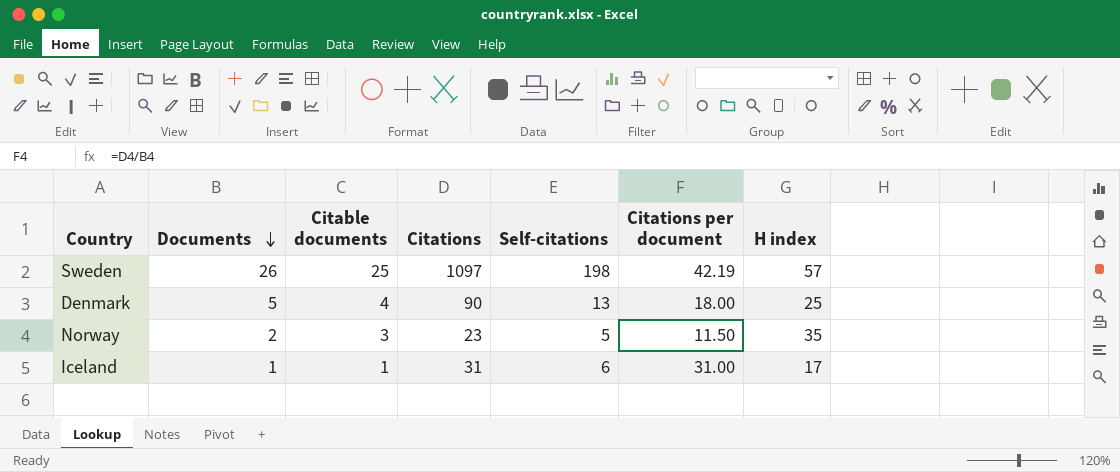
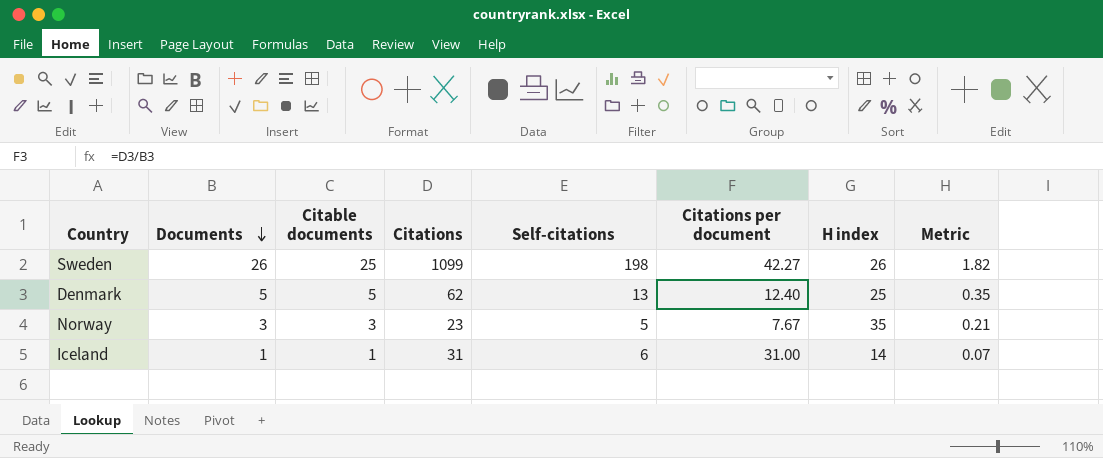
column Metric | formula: none -> [Documents] * 0.07
Sweden | Citations: 1097 -> 1099
Sweden | Citations per document: 42.19 -> 42.27
Sweden | H index: 57 -> 26
Denmark | Citable documents: 4 -> 5
Denmark | Citations: 90 -> 62
Denmark | Citations per document: 18.00 -> 12.40
Norway | Documents: 2 -> 3
Norway | Citations per document: 11.50 -> 7.67
Iceland | H index: 17 -> 14

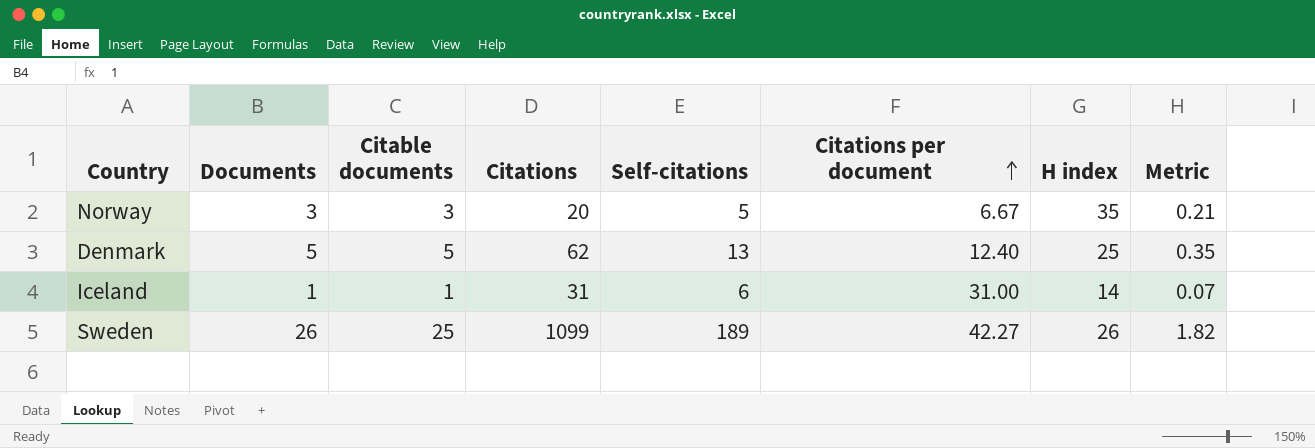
row order: Documents descending -> Citations per document ascending
Norway | Citations: 23 -> 20
Norway | Citations per document: 7.67 -> 6.67
Sweden | Self-citations: 198 -> 189

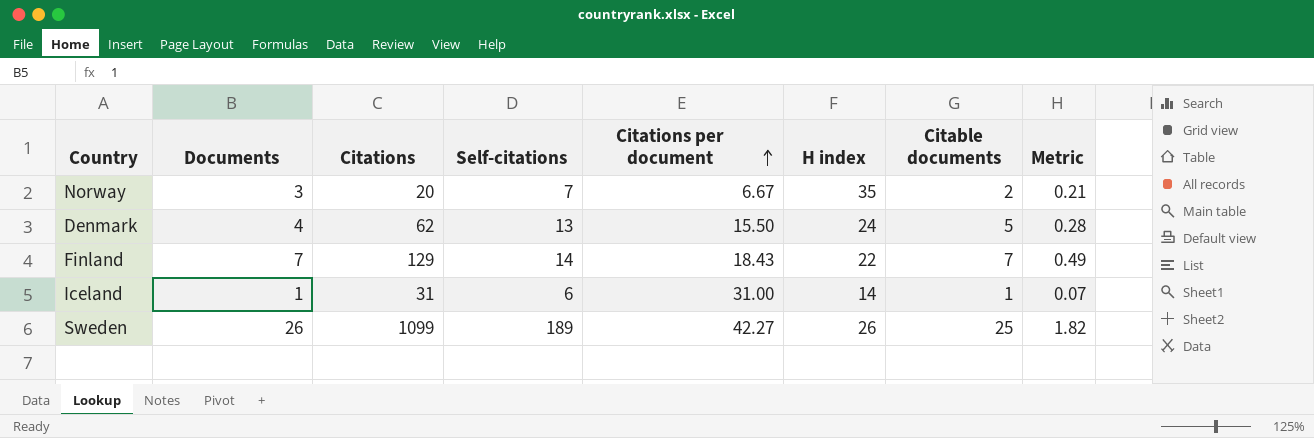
column Citable documents | position: 3 -> 7
Norway | Self-citations: 5 -> 7
Norway | Citable documents: 3 -> 2
Denmark | Documents: 5 -> 4
Denmark | Citations per document: 12.40 -> 15.50
Denmark | H index: 25 -> 24
Denmark | Metric: 0.35 -> 0.28
row Finland: none -> 7 | 129 | 14 | 18.43 | 22 | 7 | 0.49

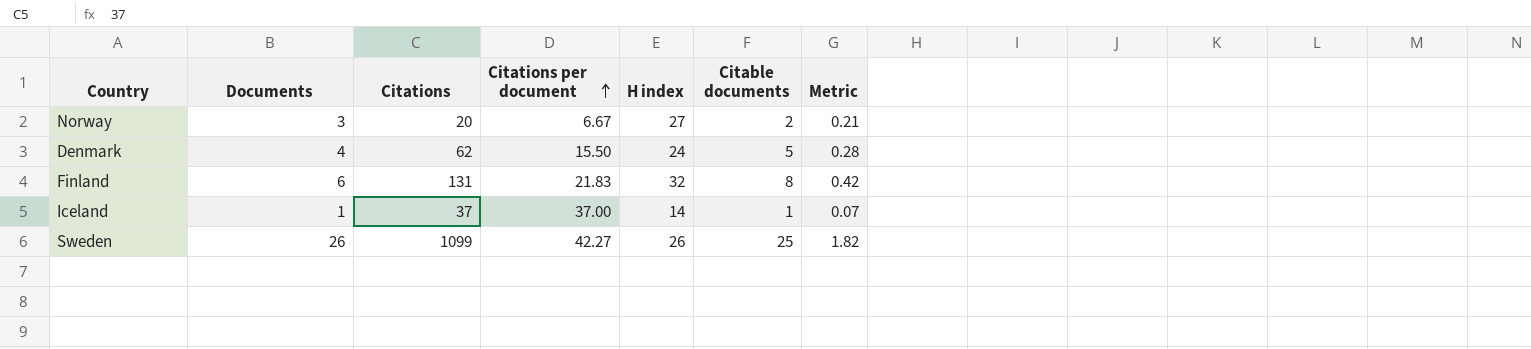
column Self-citations | position: 4 -> none
Norway | H index: 35 -> 27
Finland | Documents: 7 -> 6
Finland | Citations: 129 -> 131
Finland | Citations per document: 18.43 -> 21.83
Finland | H index: 22 -> 32
Finland | Citable documents: 7 -> 8
Finland | Metric: 0.49 -> 0.42
Iceland | Citations: 31 -> 37
Iceland | Citations per document: 31.00 -> 37.00

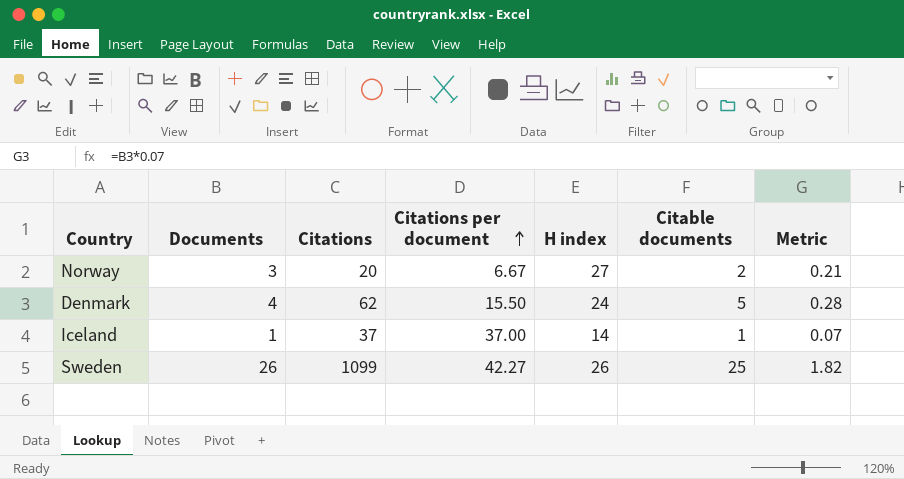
row Finland: 6 | 131 | 21.83 | 32 | 8 | 0.42 -> none

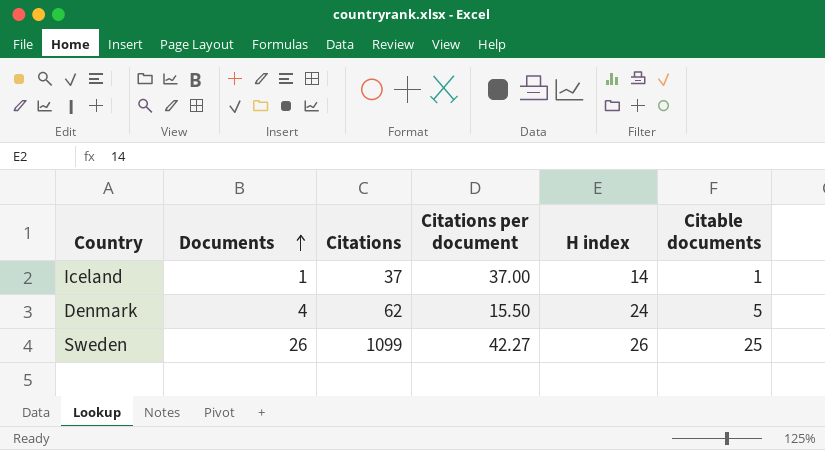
row order: Citations per document ascending -> Documents ascending
column Metric | formula: [Documents] * 0.07 -> none
row Norway: 3 | 20 | 6.67 | 27 | 2 | 0.21 -> none

